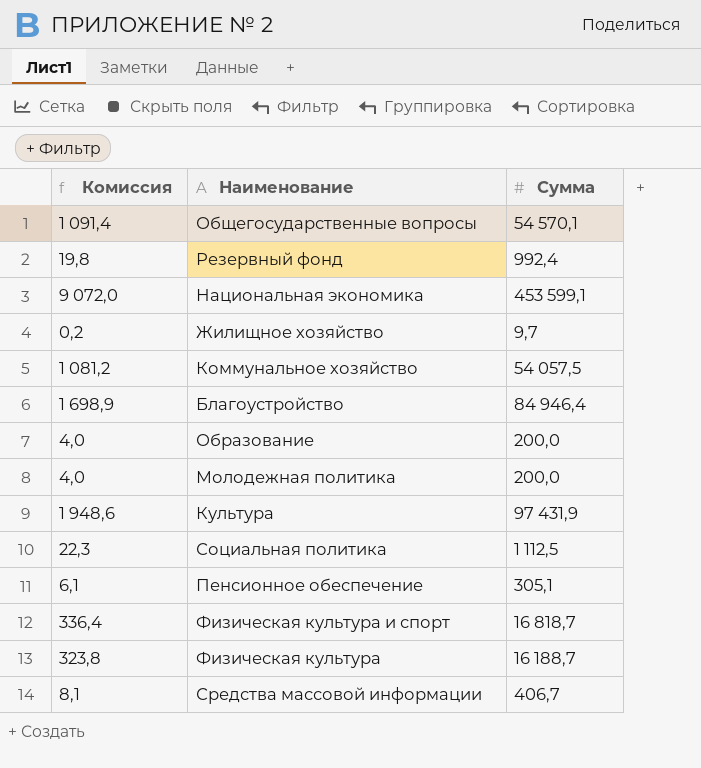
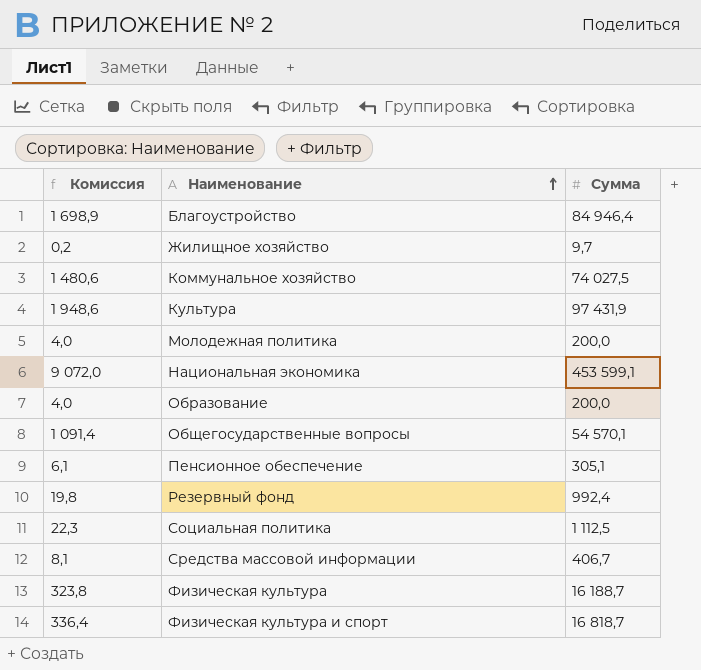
row order: none -> Наименование ascending
Коммунальное хозяйство | Комиссия: 1 081,2 -> 1 480,6
Коммунальное хозяйство | Сумма: 54 057,5 -> 74 027,5

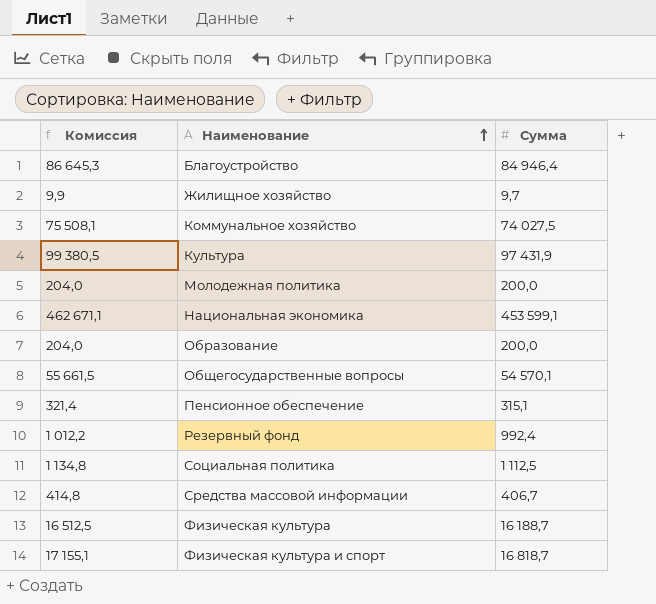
column Комиссия | formula: [Сумма] * 0,02 -> [Сумма] * 1,02
Пенсионное обеспечение | Сумма: 305,1 -> 315,1

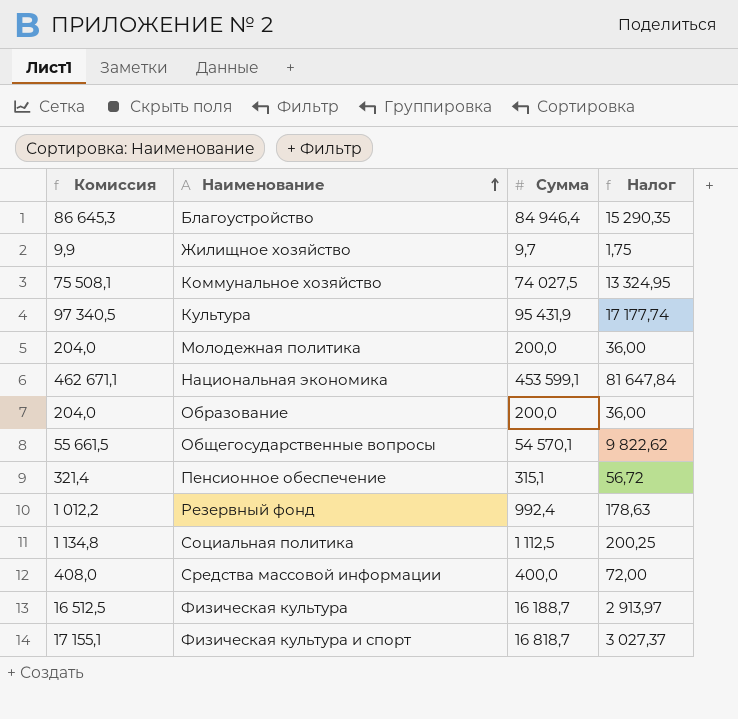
column Налог | formula: none -> [Сумма] * 0,18
Культура | Комиссия: 99 380,5 -> 97 340,5
Культура | Сумма: 97 431,9 -> 95 431,9
Средства массовой информации | Комиссия: 414,8 -> 408,0
Средства массовой информации | Сумма: 406,7 -> 400,0

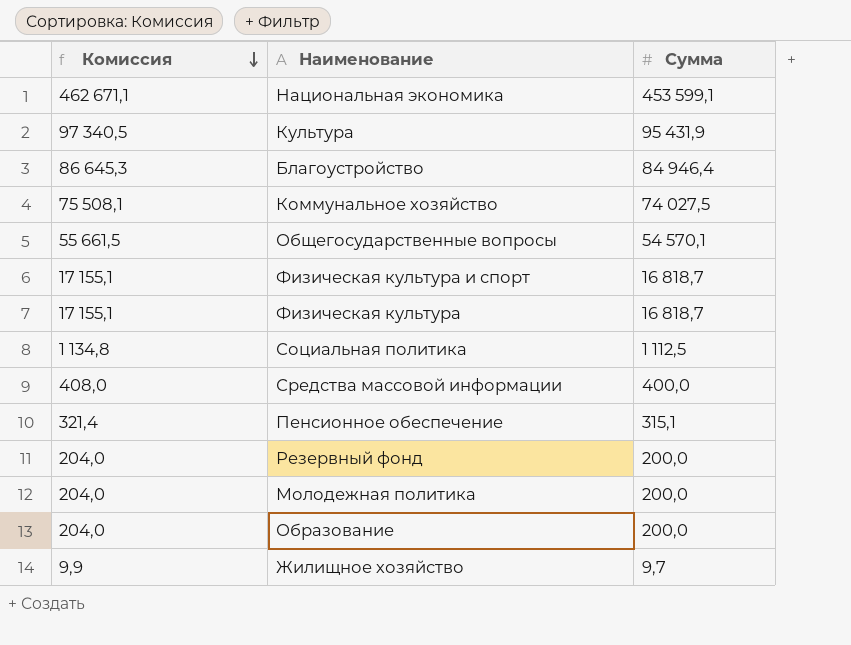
row order: Наименование ascending -> Комиссия descending
column Налог | formula: [Сумма] * 0,18 -> none
Физическая культура | Комиссия: 16 512,5 -> 17 155,1
Физическая культура | Сумма: 16 188,7 -> 16 818,7
Резервный фонд | Комиссия: 1 012,2 -> 204,0
Резервный фонд | Сумма: 992,4 -> 200,0

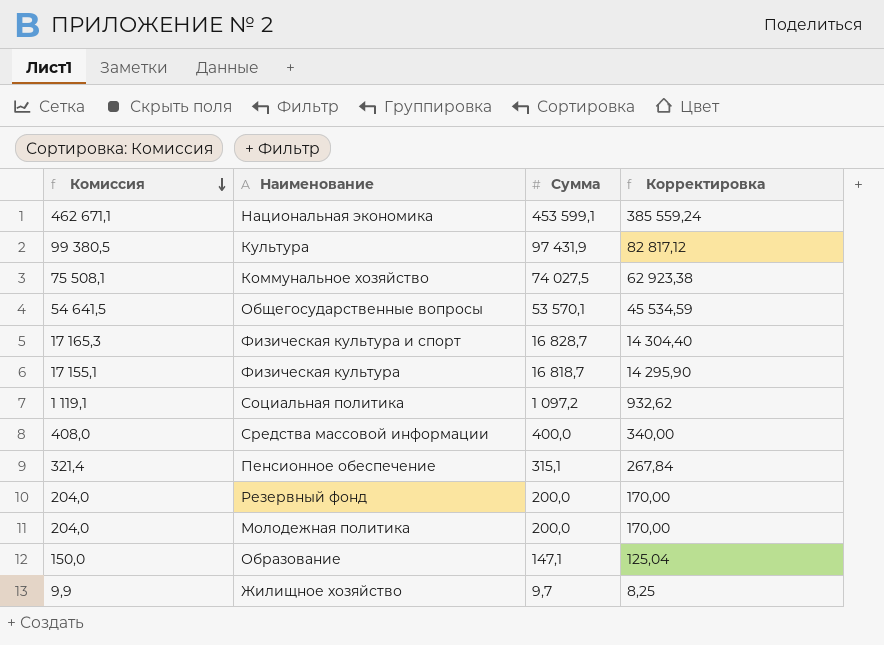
column Корректировка | formula: none -> [Сумма] * 0,85
row Благоустройство: 86 645,3 | 84 946,4 -> none
Культура | Комиссия: 97 340,5 -> 99 380,5
Культура | Сумма: 95 431,9 -> 97 431,9
Общегосударственные вопросы | Комиссия: 55 661,5 -> 54 641,5
Общегосударственные вопросы | Сумма: 54 570,1 -> 53 570,1
Физическая культура и спорт | Комиссия: 17 155,1 -> 17 165,3
Физическая культура и спорт | Сумма: 16 818,7 -> 16 828,7
Социальная политика | Комиссия: 1 134,8 -> 1 119,1
Социальная политика | Сумма: 1 112,5 -> 1 097,2
Образование | Комиссия: 204,0 -> 150,0
Образование | Сумма: 200,0 -> 147,1

